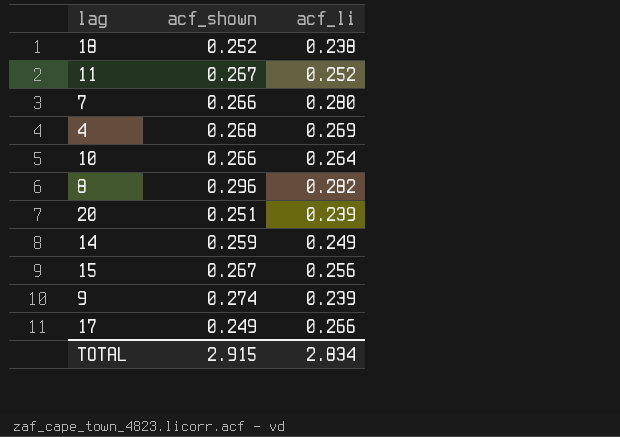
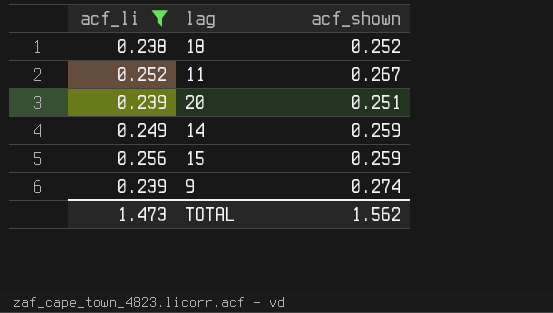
filter: none -> acf_li <= 0.256
column acf_li | position: 3 -> 1
15 | acf_shown: 0.267 -> 0.259
TOTAL | acf_li: 2.834 -> 1.473
TOTAL | acf_shown: 2.915 -> 1.562

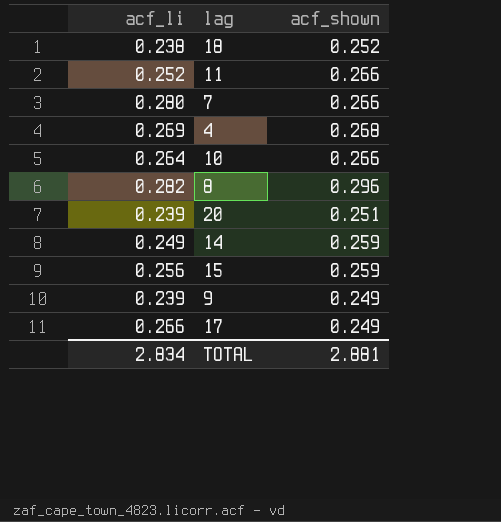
filter: acf_li <= 0.256 -> none
11 | acf_shown: 0.267 -> 0.266
9 | acf_shown: 0.274 -> 0.249
TOTAL | acf_li: 1.473 -> 2.834
TOTAL | acf_shown: 1.562 -> 2.881

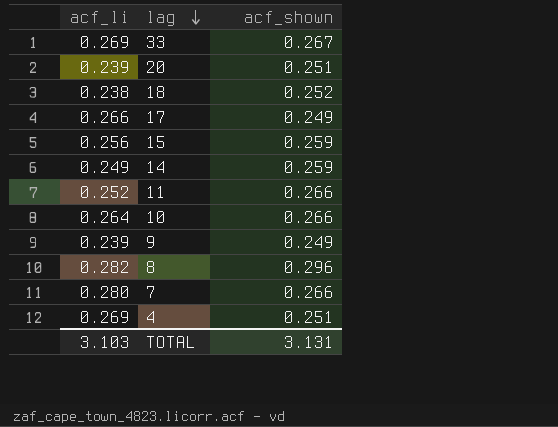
row order: none -> lag descending
row 33: none -> 0.269 | 0.267
4 | acf_shown: 0.268 -> 0.251
TOTAL | acf_li: 2.834 -> 3.103
TOTAL | acf_shown: 2.881 -> 3.131

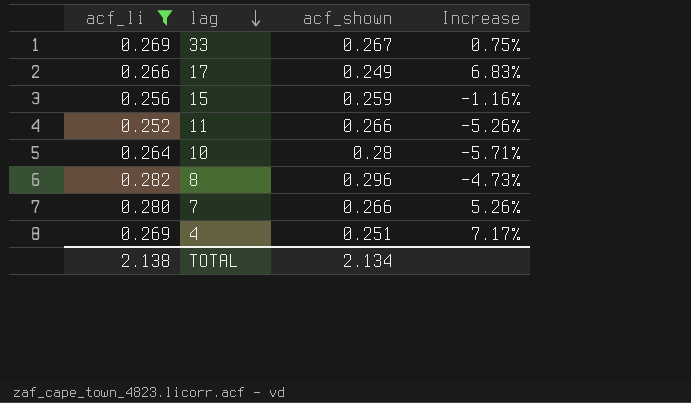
filter: none -> acf_li >= 0.252
column Increase | formula: none -> ([acf_li] - [acf_shown]) / [acf_shown]
10 | acf_shown: 0.266 -> 0.28
TOTAL | acf_li: 3.103 -> 2.138
TOTAL | acf_shown: 3.131 -> 2.134

